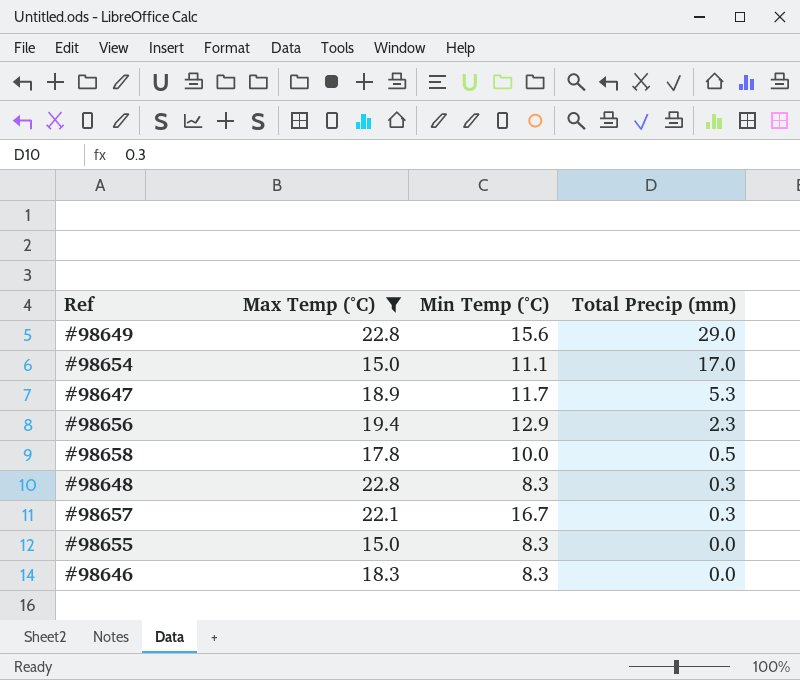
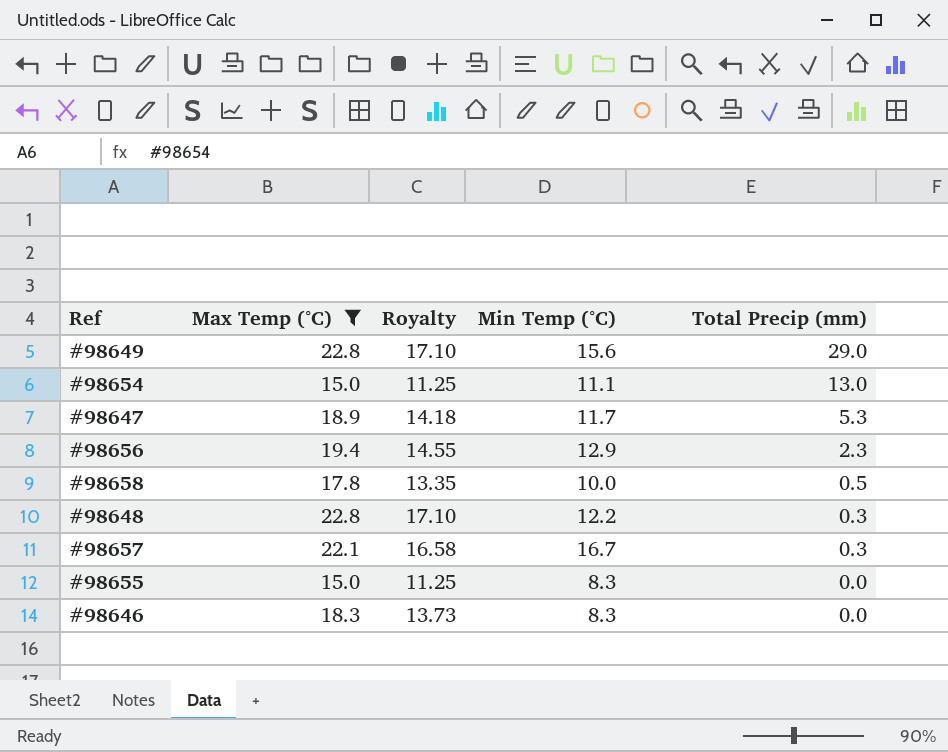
column Royalty | formula: none -> [Max Temp (°C)] * 0.75
#98654 | Total Precip (mm): 17.0 -> 13.0
#98648 | Min Temp (°C): 8.3 -> 12.2

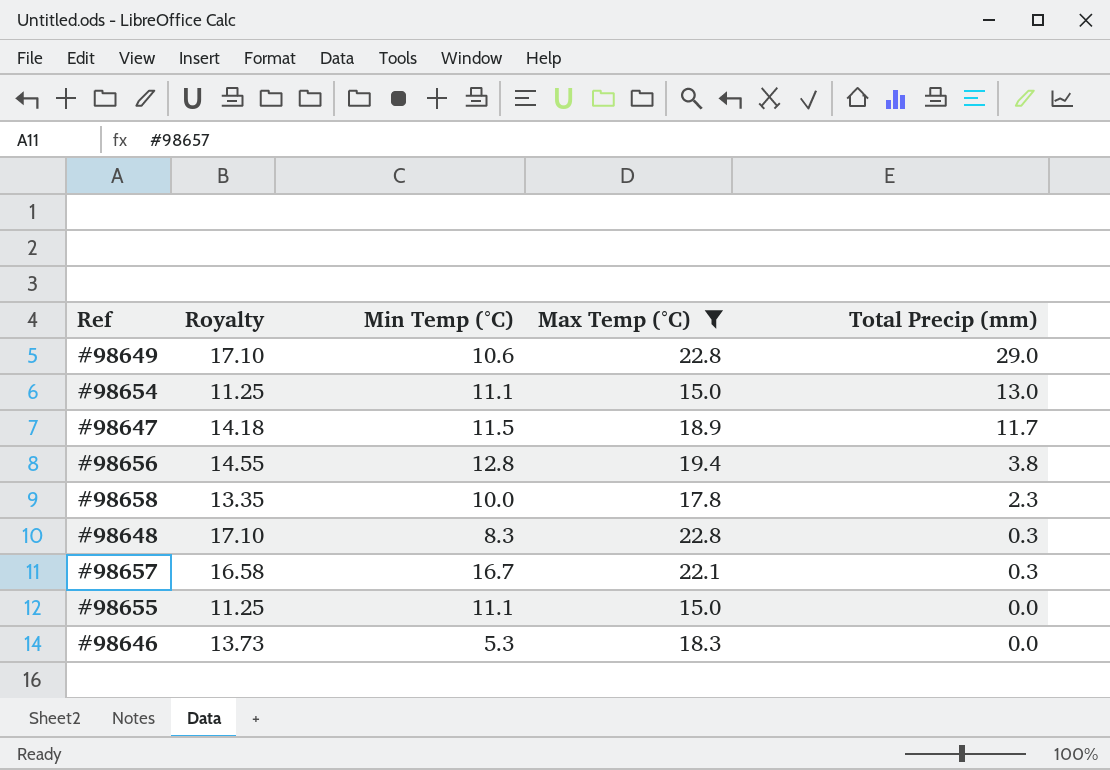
column Max Temp (°C) | position: 2 -> 4
#98649 | Min Temp (°C): 15.6 -> 10.6
#98647 | Min Temp (°C): 11.7 -> 11.5
#98647 | Total Precip (mm): 5.3 -> 11.7
#98656 | Min Temp (°C): 12.9 -> 12.8
#98656 | Total Precip (mm): 2.3 -> 3.8
#98658 | Total Precip (mm): 0.5 -> 2.3
#98648 | Min Temp (°C): 12.2 -> 8.3
#98655 | Min Temp (°C): 8.3 -> 11.1
#98646 | Min Temp (°C): 8.3 -> 5.3

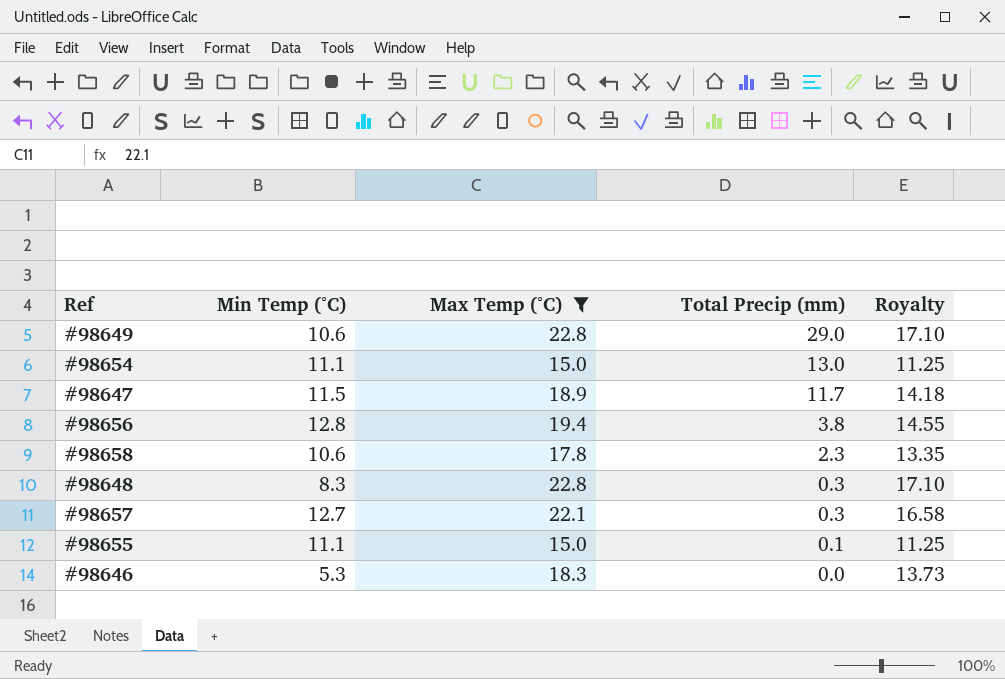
column Royalty | position: 2 -> 5
#98658 | Min Temp (°C): 10.0 -> 10.6
#98657 | Min Temp (°C): 16.7 -> 12.7
#98655 | Total Precip (mm): 0.0 -> 0.1

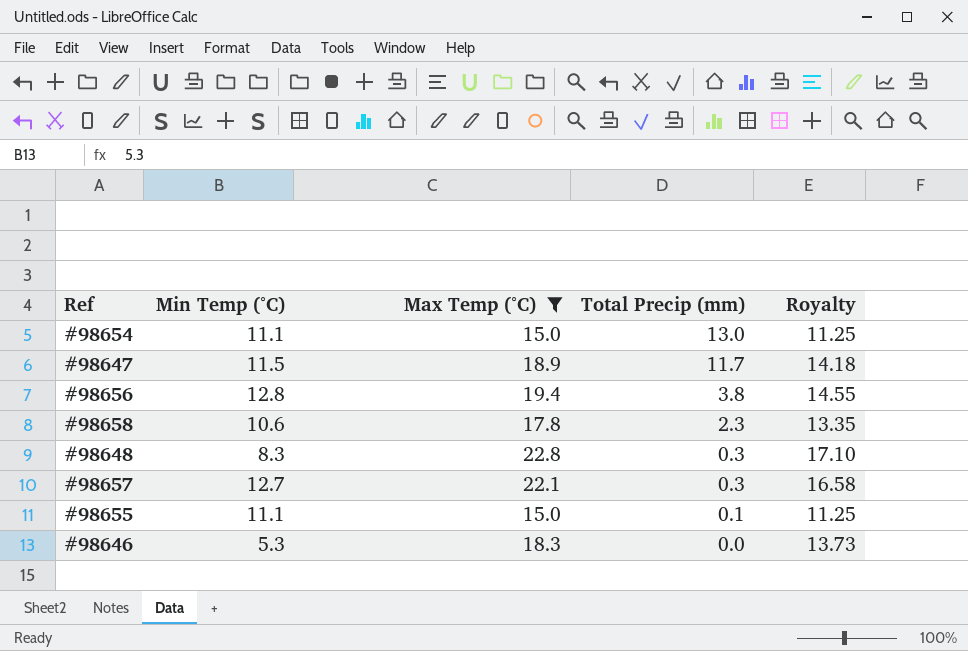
row #98649: 10.6 | 22.8 | 29.0 | 17.10 -> none

